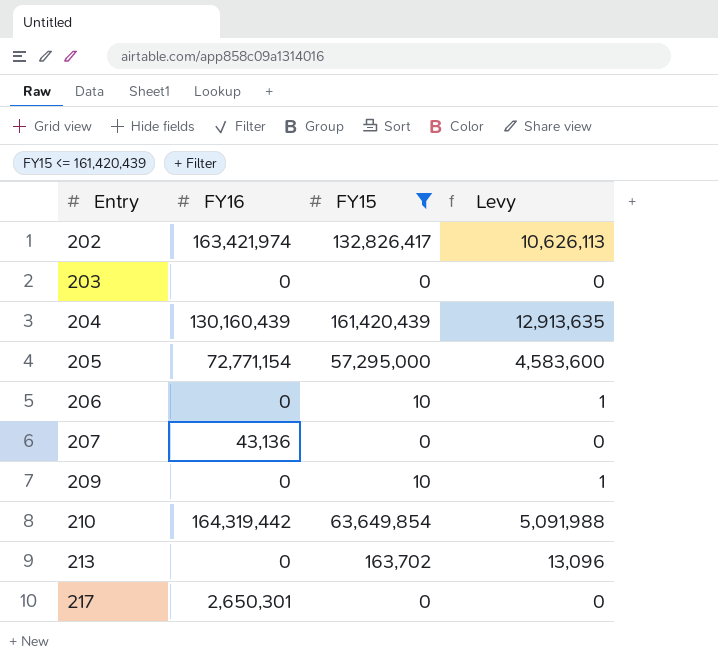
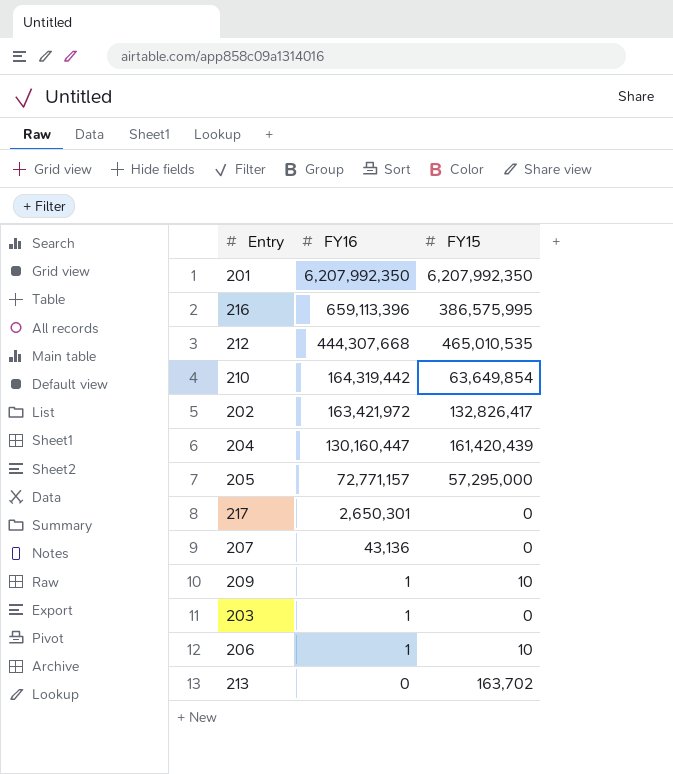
filter: FY15 <= 161,420,439 -> none
row order: Entry ascending -> FY16 descending
column Levy | formula: [FY15] * 0.08 -> none
202 | FY16: 163,421,974 -> 163,421,972
204 | FY16: 130,160,439 -> 130,160,447
205 | FY16: 72,771,154 -> 72,771,157
209 | FY16: 0 -> 1
203 | FY16: 0 -> 1
206 | FY16: 0 -> 1

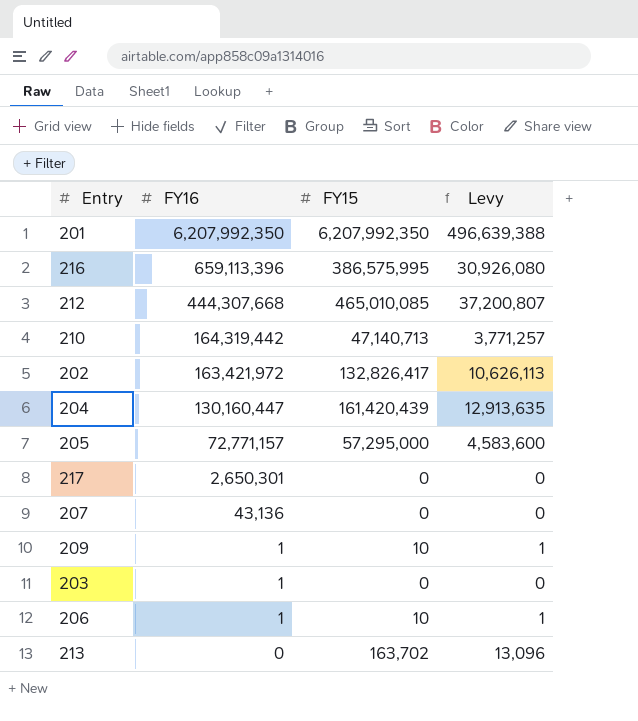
column Levy | formula: none -> [FY15] * 0.08
212 | FY15: 465,010,535 -> 465,010,085
210 | FY15: 63,649,854 -> 47,140,713

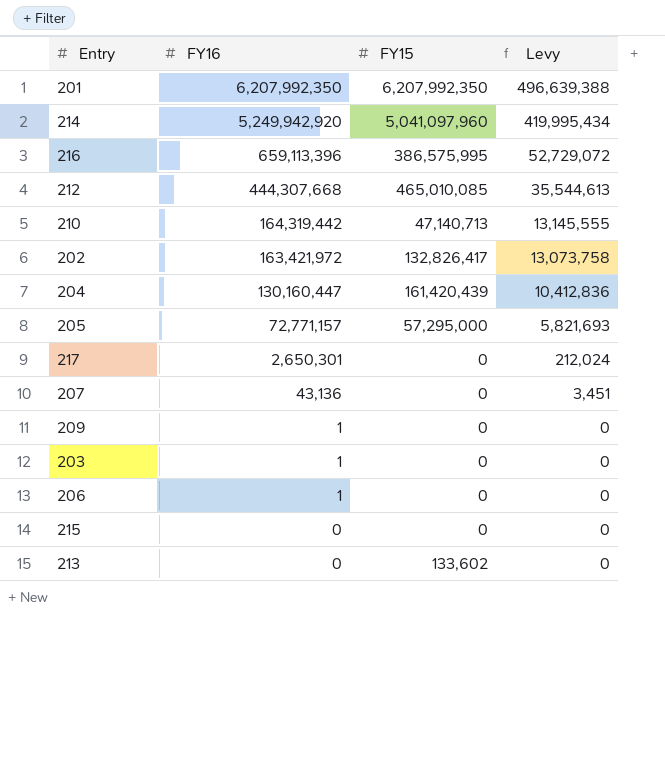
column Levy | formula: [FY15] * 0.08 -> [FY16] * 0.08
row 214: none -> 5,249,942,920 | 5,041,097,960 | 419,995,434
209 | FY15: 10 -> 0
206 | FY15: 10 -> 0
row 215: none -> 0 | 0 | 0
213 | FY15: 163,702 -> 133,602

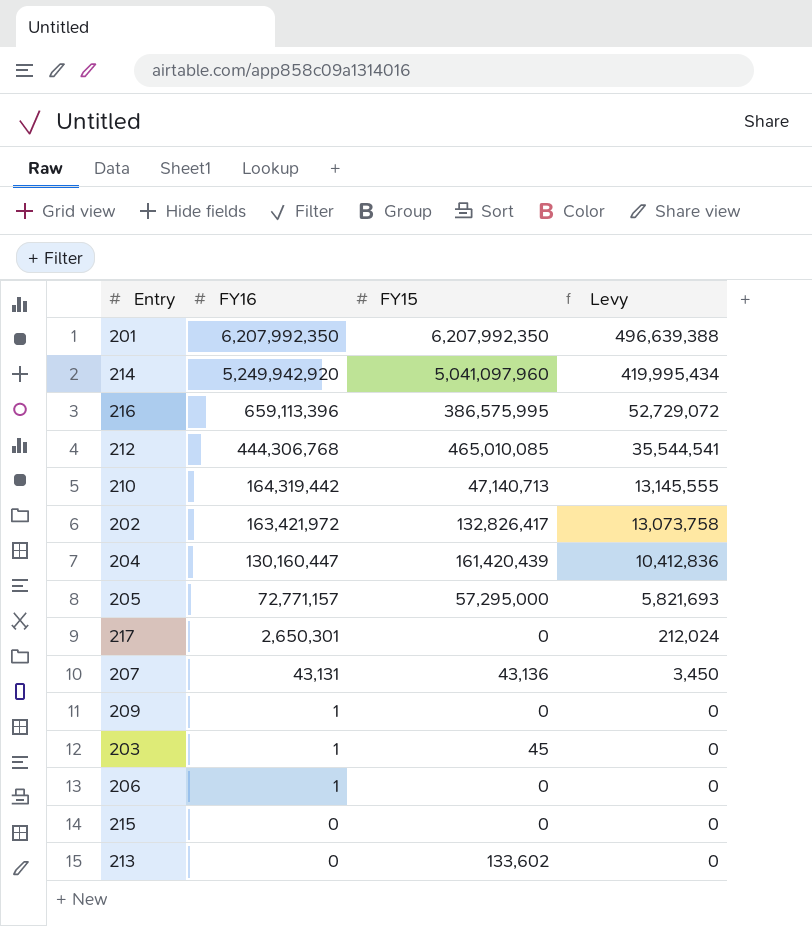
212 | FY16: 444,307,668 -> 444,306,768
212 | Levy: 35,544,613 -> 35,544,541
207 | FY16: 43,136 -> 43,131
207 | FY15: 0 -> 43,136
207 | Levy: 3,451 -> 3,450
203 | FY15: 0 -> 45

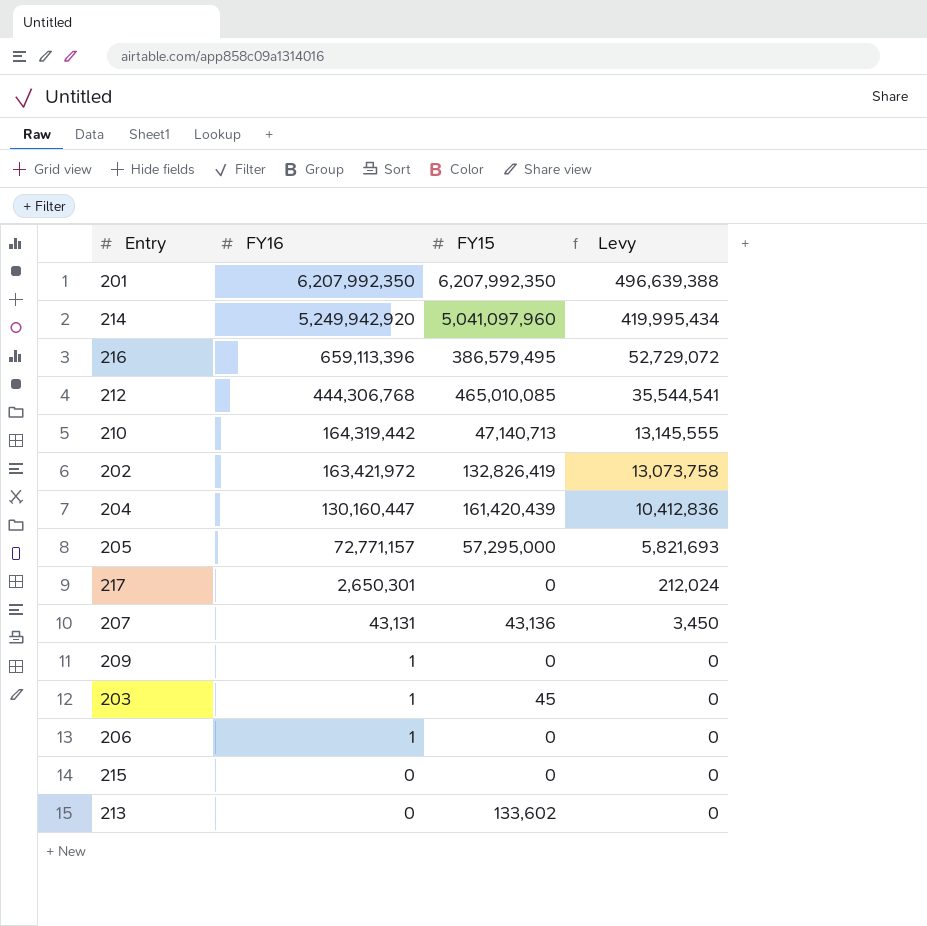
216 | FY15: 386,575,995 -> 386,579,495
202 | FY15: 132,826,417 -> 132,826,419

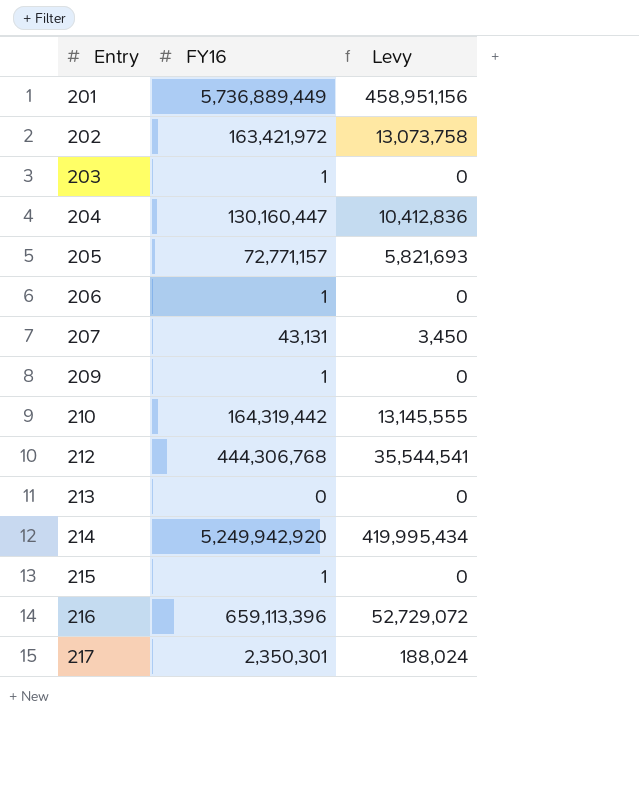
row order: FY16 descending -> Entry ascending
column FY15 | position: 3 -> none
201 | FY16: 6,207,992,350 -> 5,736,889,449
201 | Levy: 496,639,388 -> 458,951,156
215 | FY16: 0 -> 1
217 | FY16: 2,650,301 -> 2,350,301
217 | Levy: 212,024 -> 188,024

